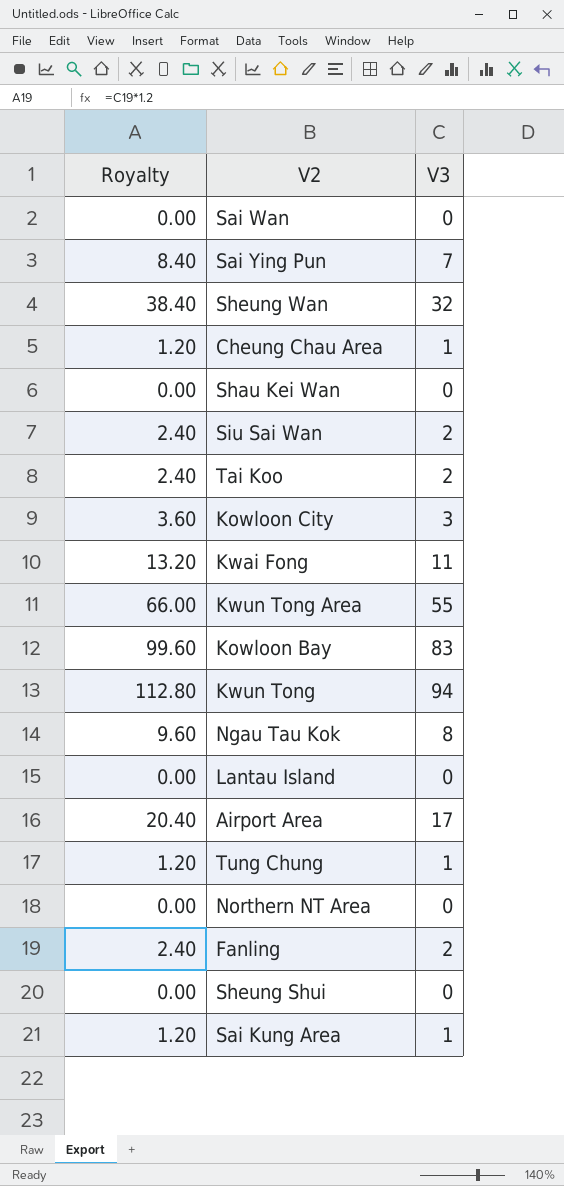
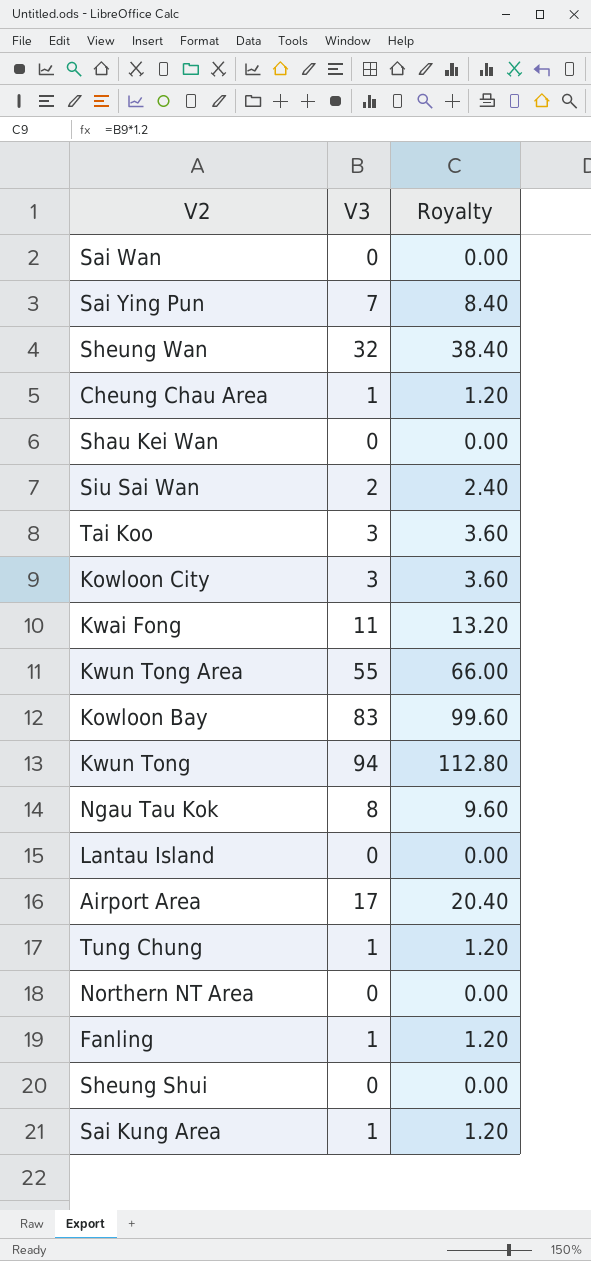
column Royalty | position: 1 -> 3
Tai Koo | V3: 2 -> 3
Tai Koo | Royalty: 2.40 -> 3.60
Fanling | V3: 2 -> 1
Fanling | Royalty: 2.40 -> 1.20

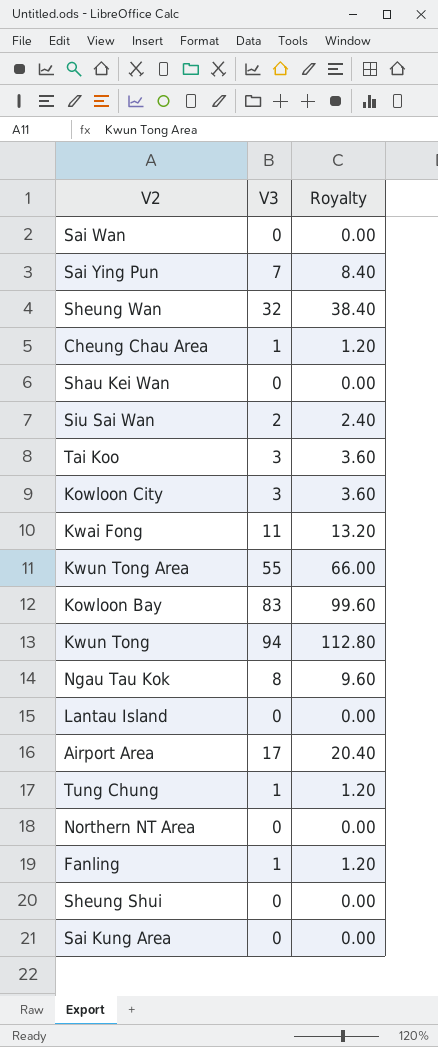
Sai Kung Area | V3: 1 -> 0
Sai Kung Area | Royalty: 1.20 -> 0.00

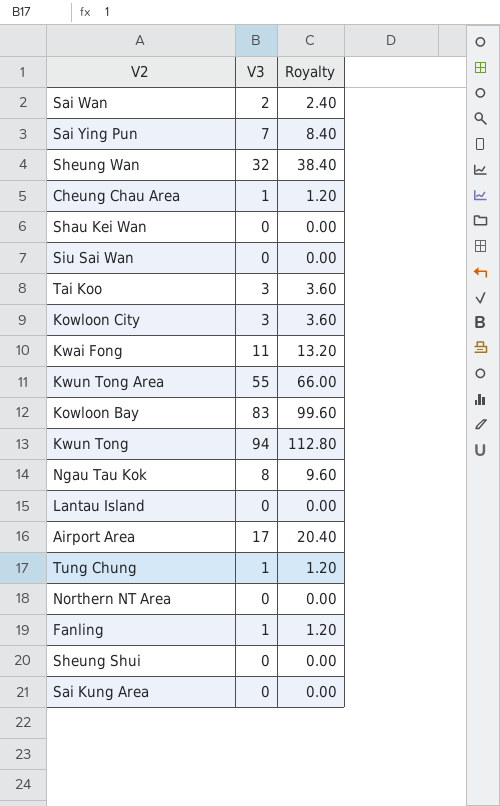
Sai Wan | V3: 0 -> 2
Sai Wan | Royalty: 0.00 -> 2.40
Siu Sai Wan | V3: 2 -> 0
Siu Sai Wan | Royalty: 2.40 -> 0.00

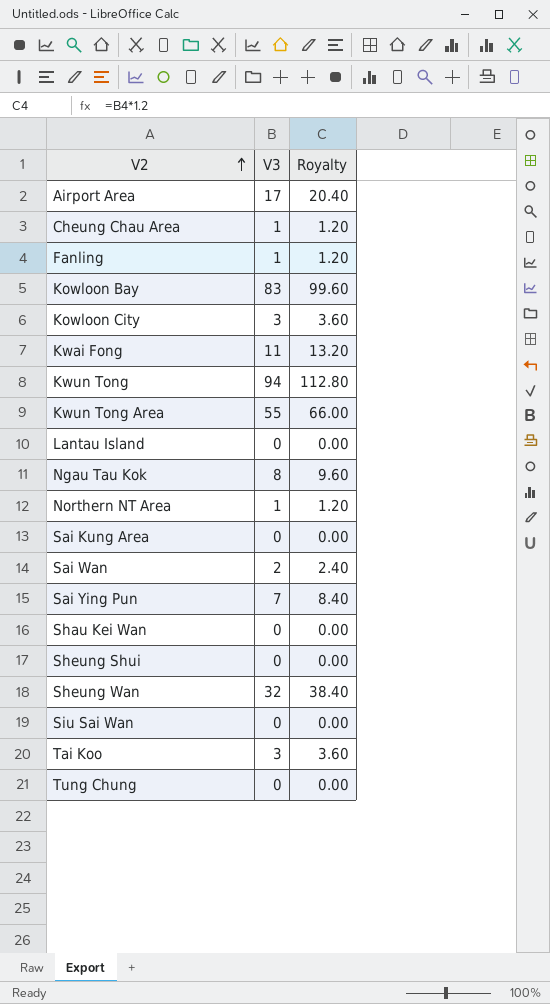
row order: none -> V2 ascending
Northern NT Area | V3: 0 -> 1
Northern NT Area | Royalty: 0.00 -> 1.20
Tung Chung | V3: 1 -> 0
Tung Chung | Royalty: 1.20 -> 0.00

